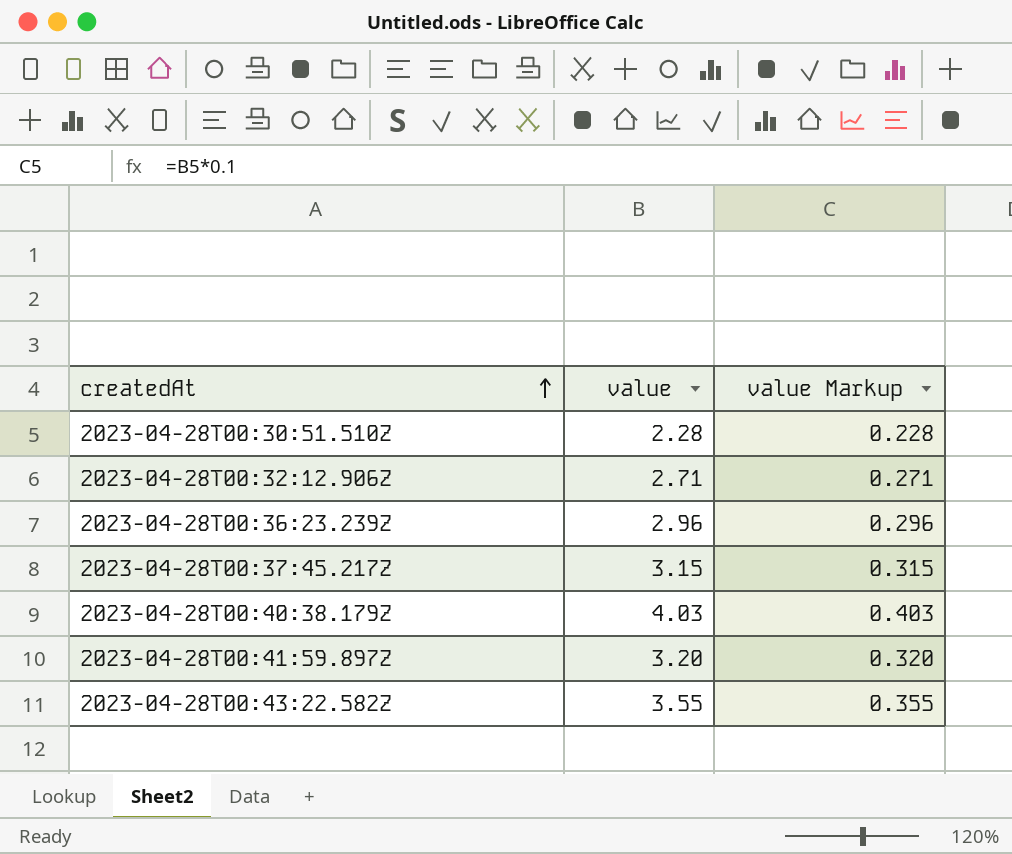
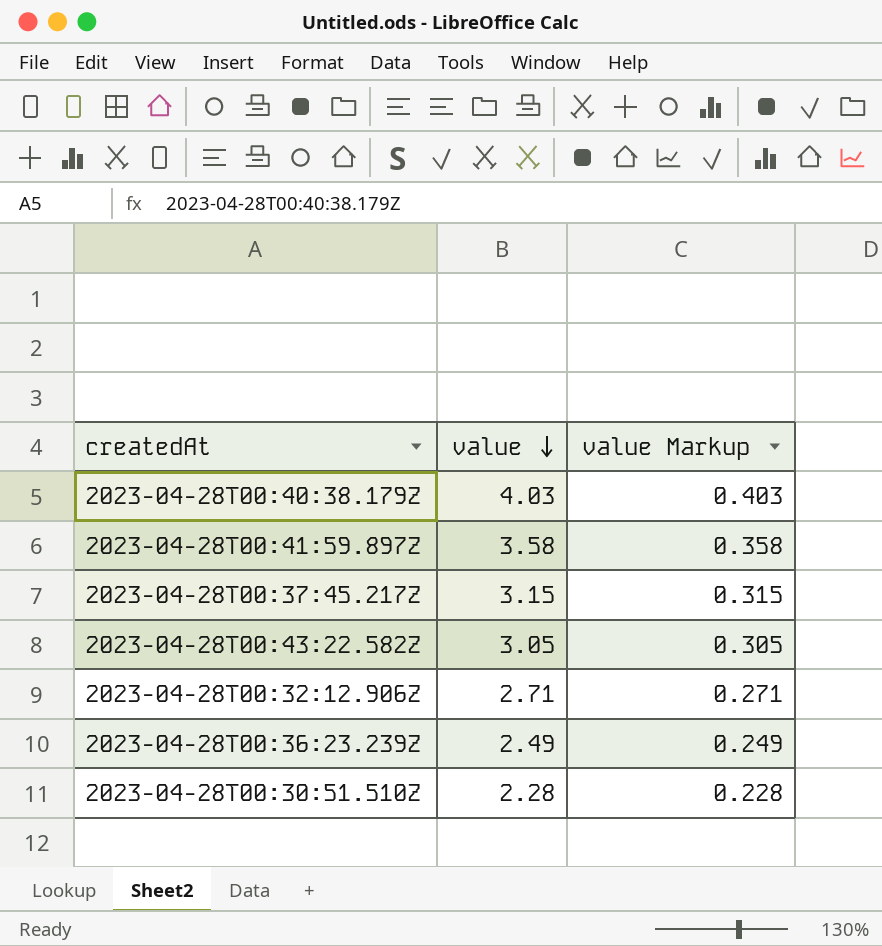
row order: createdAt ascending -> value descending
2023-04-28T00:41:59.897Z | value: 3.20 -> 3.58
2023-04-28T00:41:59.897Z | value Markup: 0.320 -> 0.358
2023-04-28T00:43:22.582Z | value: 3.55 -> 3.05
2023-04-28T00:43:22.582Z | value Markup: 0.355 -> 0.305
2023-04-28T00:36:23.239Z | value: 2.96 -> 2.49
2023-04-28T00:36:23.239Z | value Markup: 0.296 -> 0.249

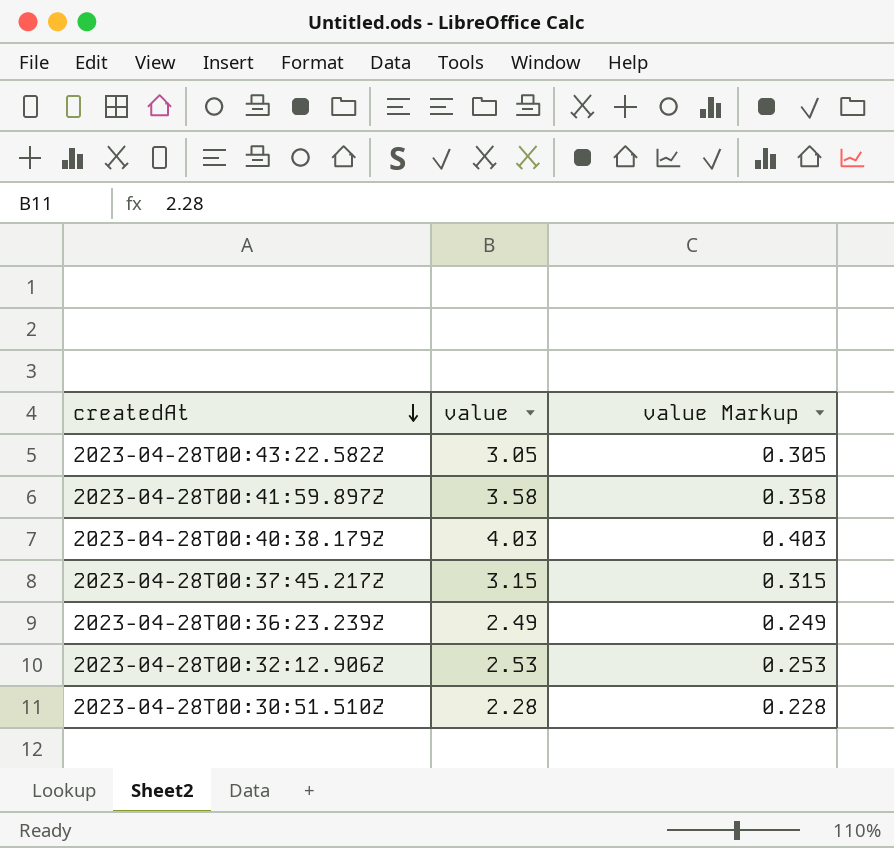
row order: value descending -> createdAt descending
2023-04-28T00:32:12.906Z | value: 2.71 -> 2.53
2023-04-28T00:32:12.906Z | value Markup: 0.271 -> 0.253

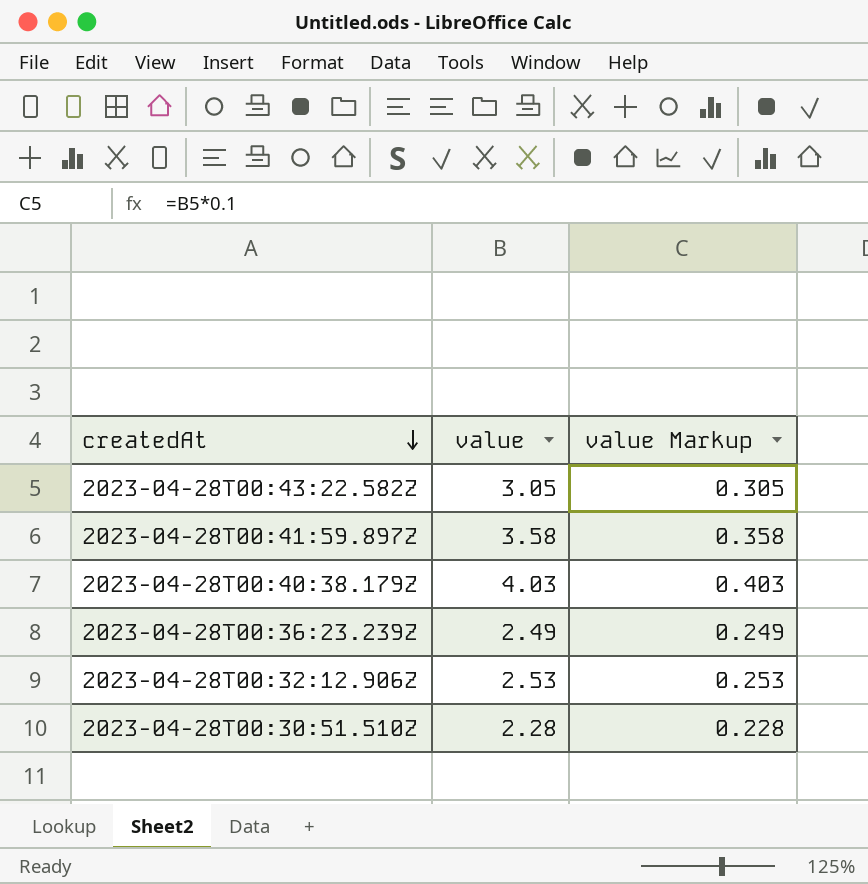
row 2023-04-28T00:37:45.217Z: 3.15 | 0.315 -> none

